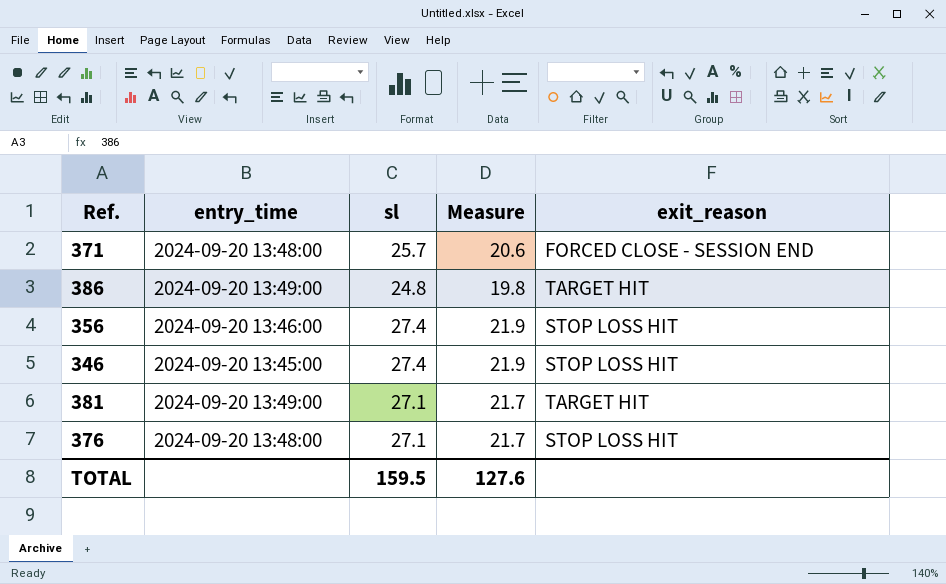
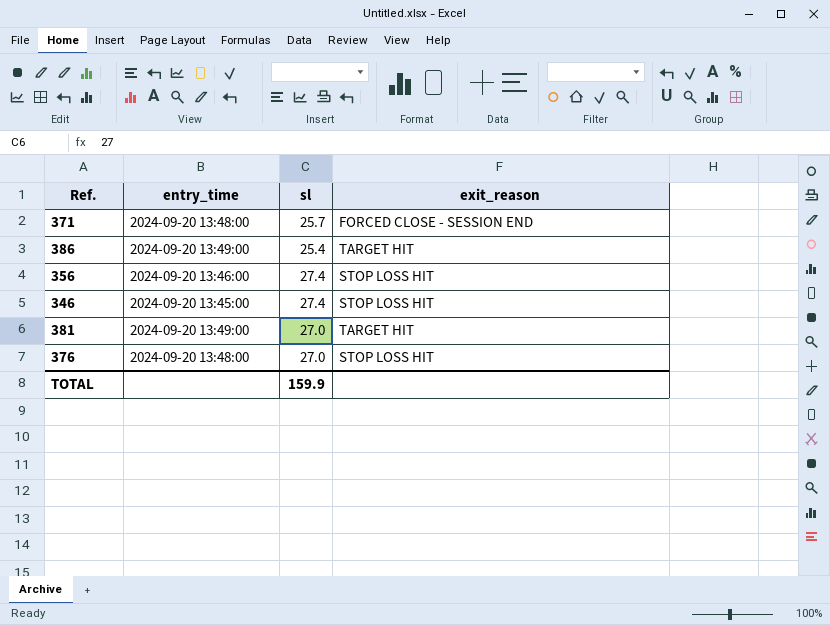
column Measure | formula: [sl] * 0.8 -> none
386 | sl: 24.8 -> 25.4
381 | sl: 27.1 -> 27.0
376 | sl: 27.1 -> 27.0
TOTAL | sl: 159.5 -> 159.9

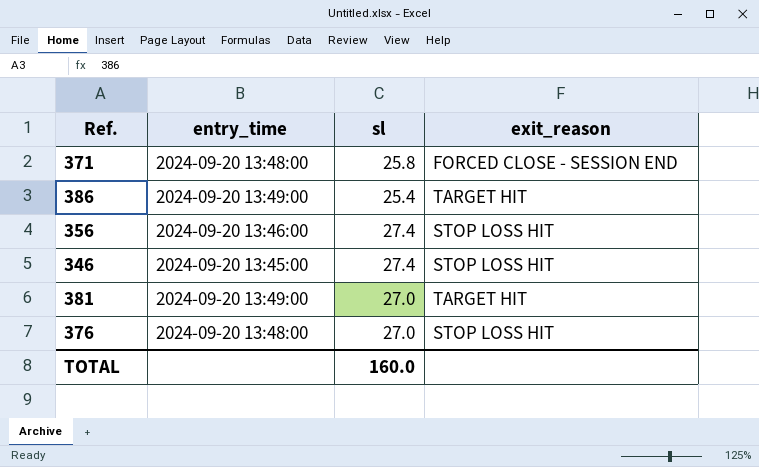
371 | sl: 25.7 -> 25.8
TOTAL | sl: 159.9 -> 160.0

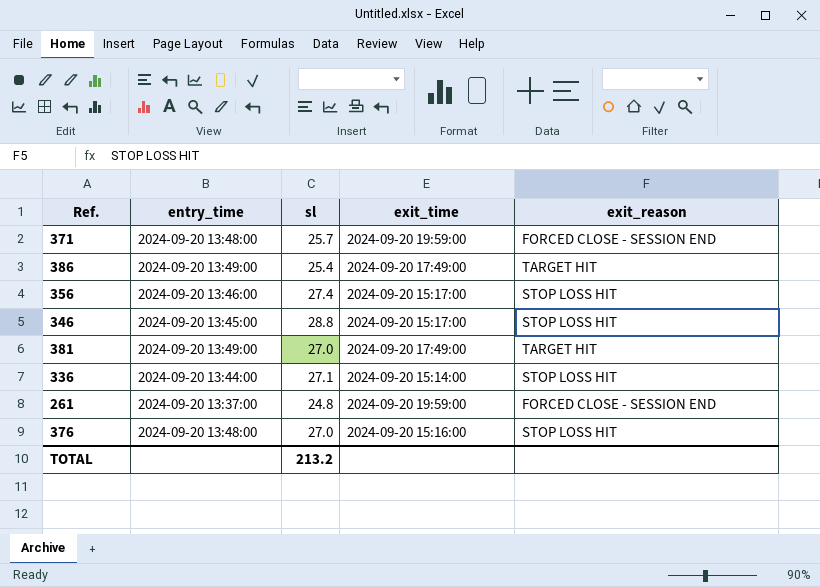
column exit_time | position: none -> 4
371 | sl: 25.8 -> 25.7
346 | sl: 27.4 -> 28.8
row 336: none -> 2024-09-20 13:44:00 | 27.1 | 2024-09-20 15:14:00 | STOP LOSS HIT
row 261: none -> 2024-09-20 13:37:00 | 24.8 | 2024-09-20 19:59:00 | FORCED CLOSE - SESSION END
TOTAL | sl: 160.0 -> 213.2

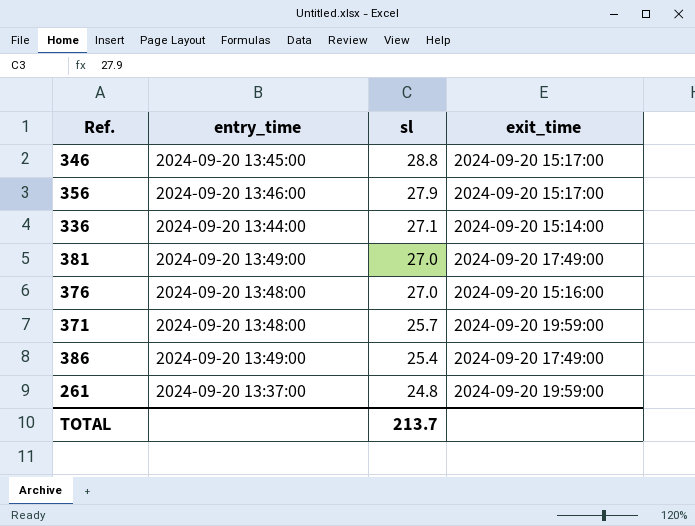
row order: none -> sl descending
column exit_reason | position: 5 -> none
356 | sl: 27.4 -> 27.9
TOTAL | sl: 213.2 -> 213.7

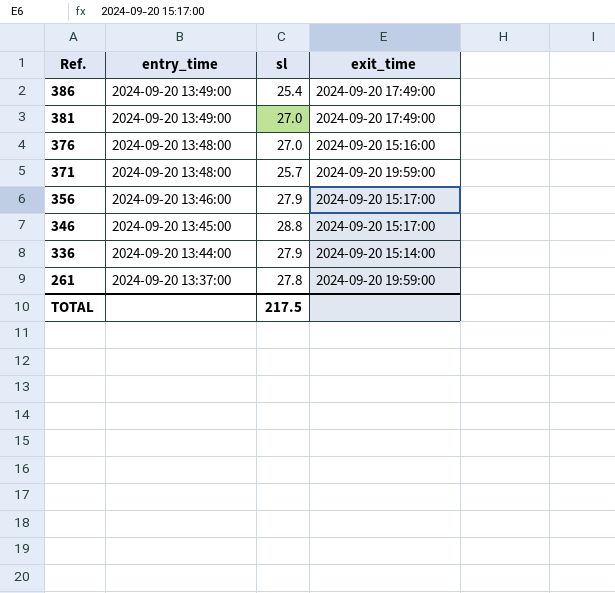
row order: sl descending -> Ref. descending
336 | sl: 27.1 -> 27.9
261 | sl: 24.8 -> 27.8
TOTAL | sl: 213.7 -> 217.5

